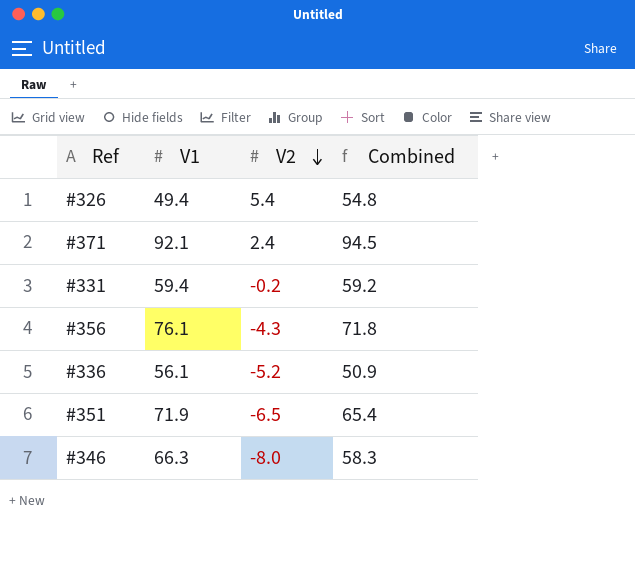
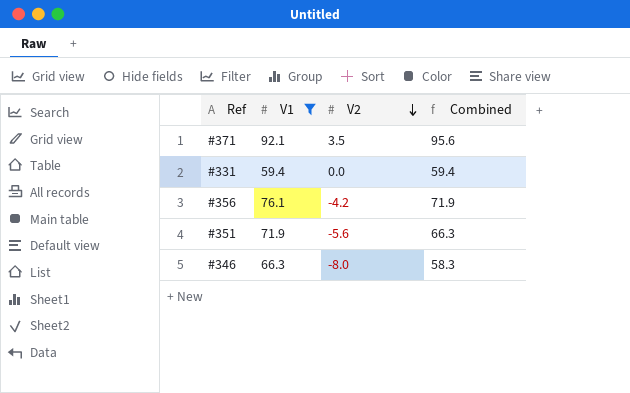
filter: none -> V1 >= 59.4
#371 | V2: 2.4 -> 3.5
#371 | Combined: 94.5 -> 95.6
#331 | V2: -0.2 -> 0.0
#331 | Combined: 59.2 -> 59.4
#356 | V2: -4.3 -> -4.2
#356 | Combined: 71.8 -> 71.9
#351 | V2: -6.5 -> -5.6
#351 | Combined: 65.4 -> 66.3

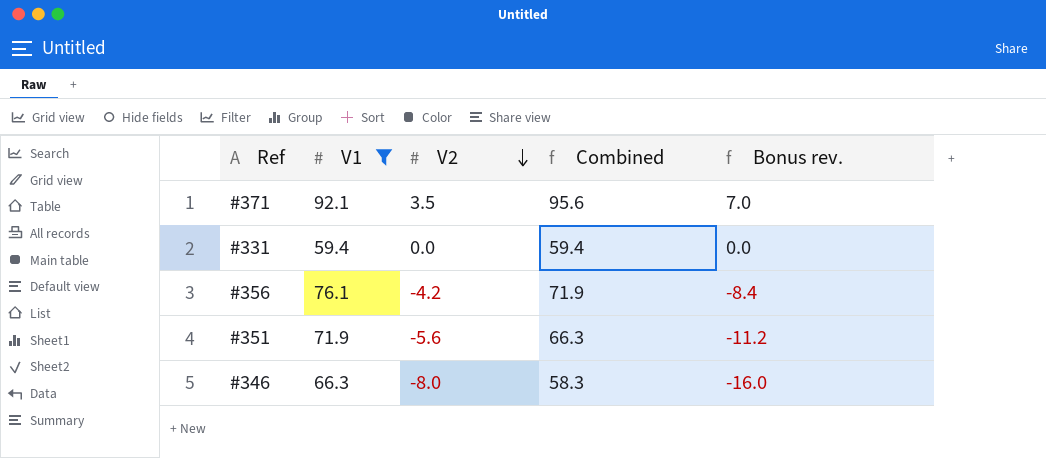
column Bonus rev. | formula: none -> [V2] * 2

